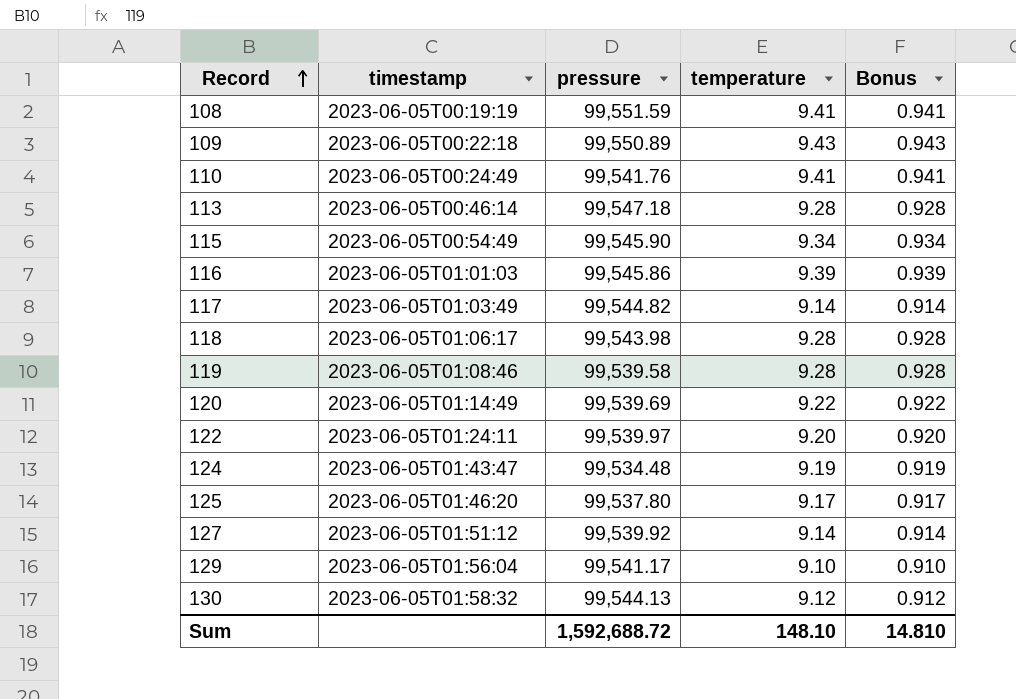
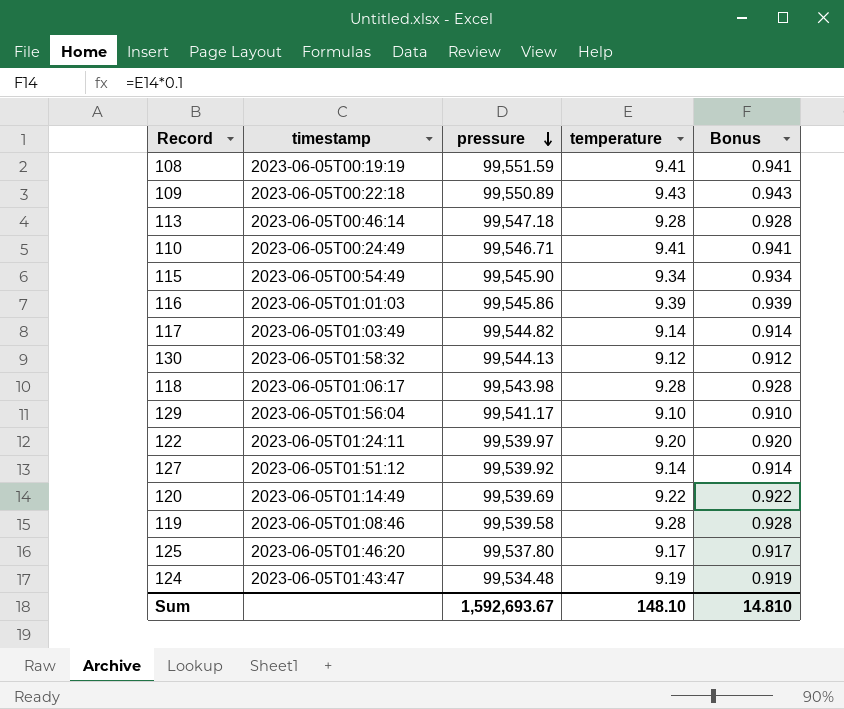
row order: Record ascending -> pressure descending
110 | pressure: 99,541.76 -> 99,546.71
Sum | pressure: 1,592,688.72 -> 1,592,693.67

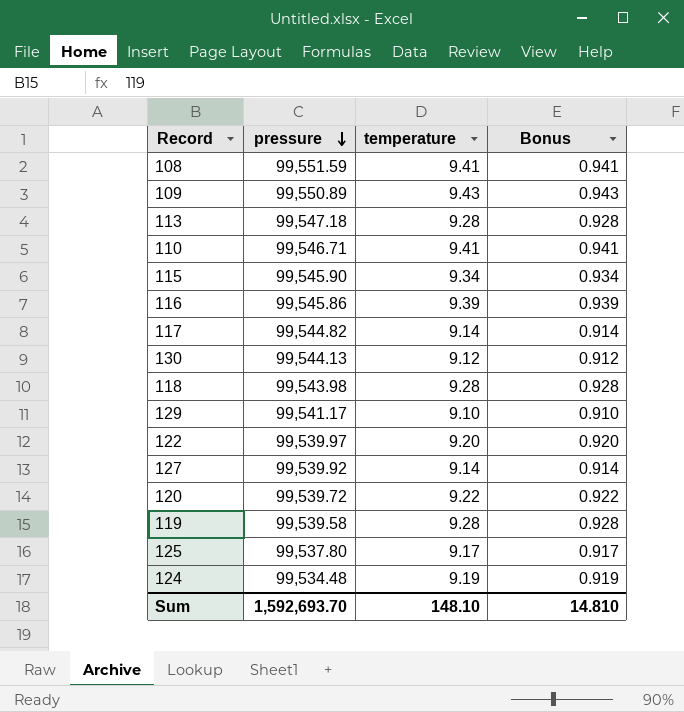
column timestamp | position: 2 -> none
120 | pressure: 99,539.69 -> 99,539.72
Sum | pressure: 1,592,693.67 -> 1,592,693.70

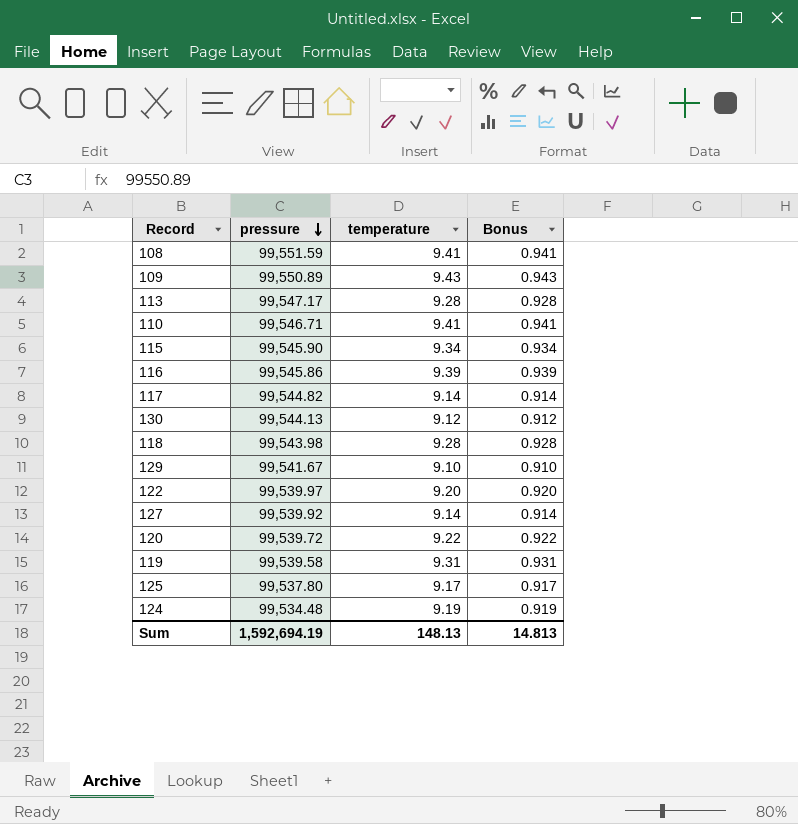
113 | pressure: 99,547.18 -> 99,547.17
129 | pressure: 99,541.17 -> 99,541.67
119 | temperature: 9.28 -> 9.31
119 | Bonus: 0.928 -> 0.931
Sum | pressure: 1,592,693.70 -> 1,592,694.19
Sum | temperature: 148.10 -> 148.13
Sum | Bonus: 14.810 -> 14.813

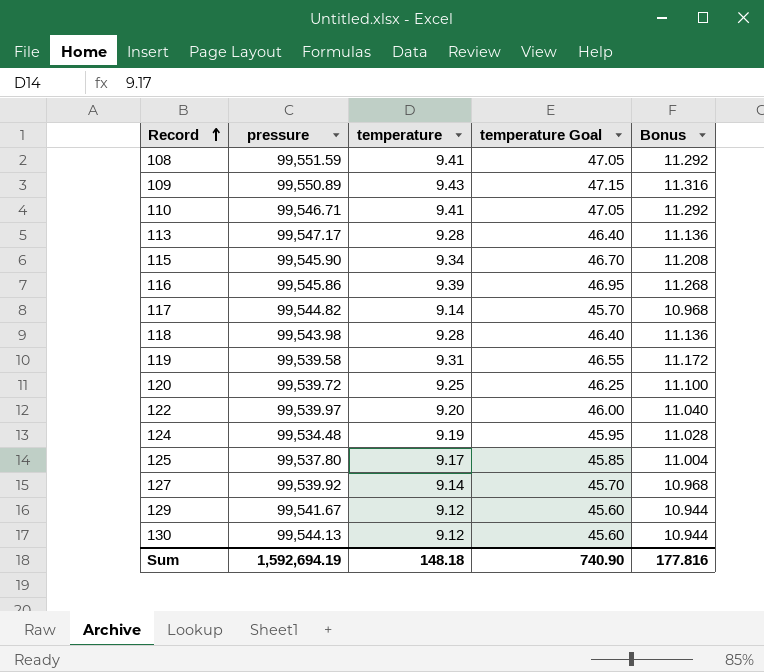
row order: pressure descending -> Record ascending
column temperature Goal | formula: none -> [temperature] * 5
column Bonus | formula: [temperature] * 0.1 -> [temperature] * 1.2
120 | temperature: 9.22 -> 9.25
129 | temperature: 9.10 -> 9.12
Sum | temperature: 148.13 -> 148.18
Sum | Bonus: 14.813 -> 177.816

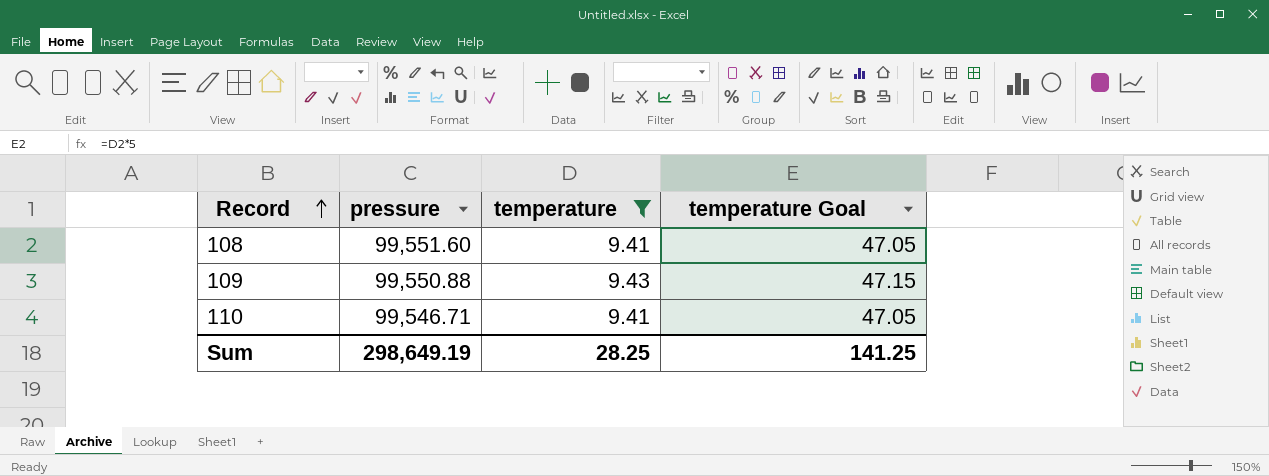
filter: none -> temperature >= 9.41
column Bonus | formula: [temperature] * 1.2 -> none
108 | pressure: 99,551.59 -> 99,551.60
109 | pressure: 99,550.89 -> 99,550.88
Sum | pressure: 1,592,694.19 -> 298,649.19
Sum | temperature: 148.18 -> 28.25
Sum | temperature Goal: 740.90 -> 141.25

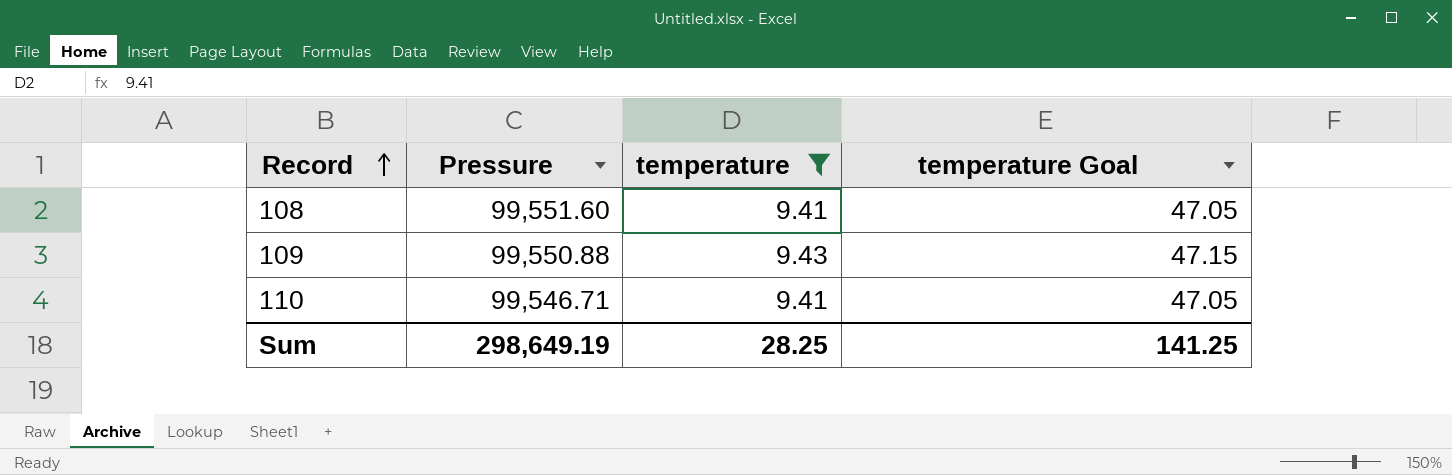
column name: pressure -> Pressure

